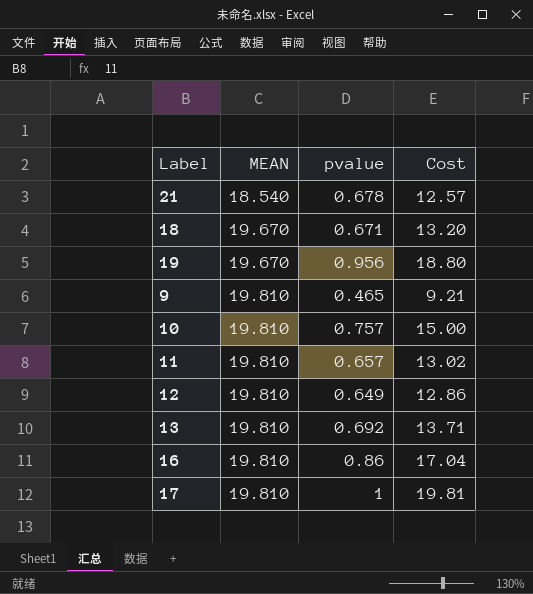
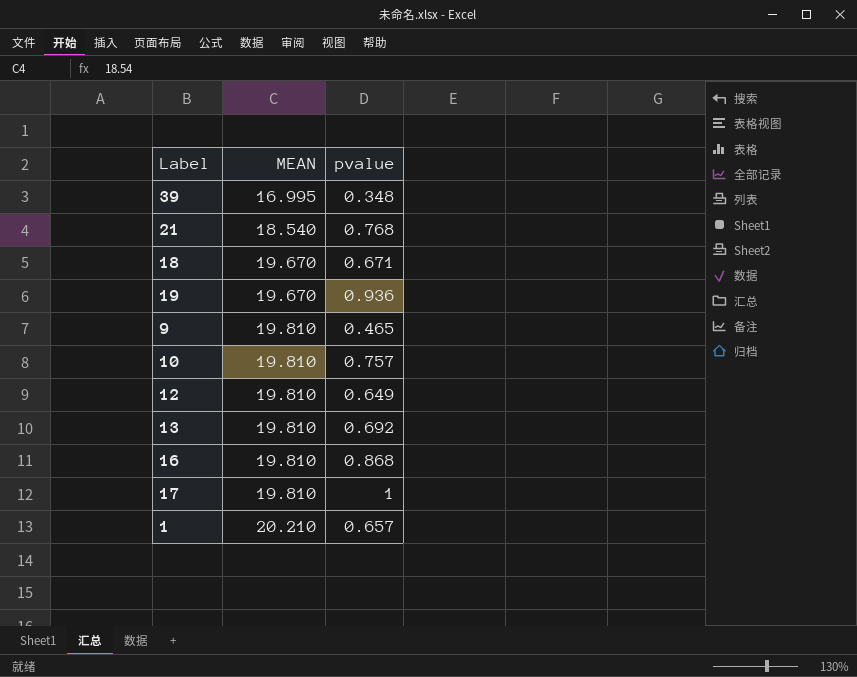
column Cost | formula: [MEAN] * [pvalue] -> none
row 11: 19.810 | 0.657 | 13.02 -> none
row 39: none -> 16.995 | 0.348
21 | pvalue: 0.678 -> 0.768
19 | pvalue: 0.956 -> 0.936
16 | pvalue: 0.86 -> 0.868
row 1: none -> 20.210 | 0.657

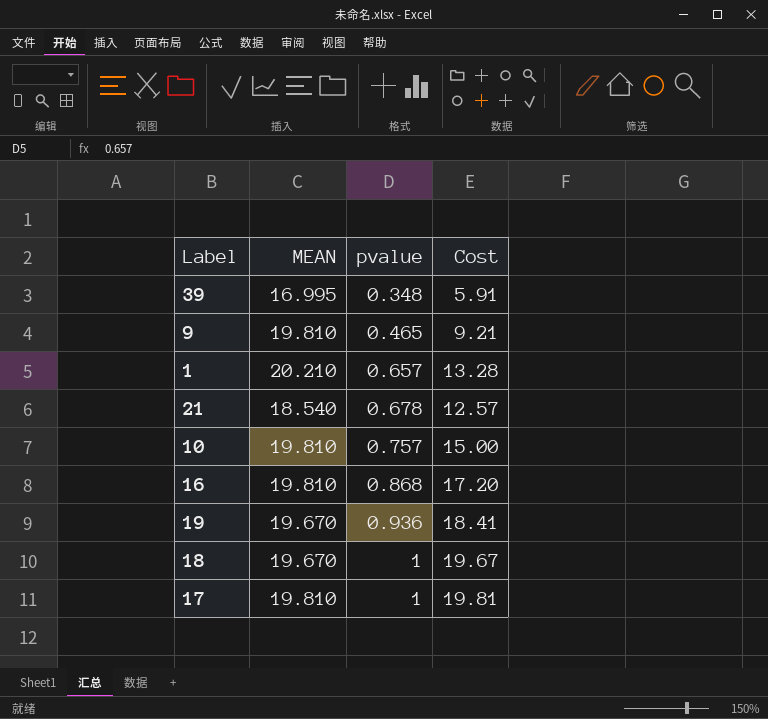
row order: MEAN ascending -> pvalue ascending
column Cost | formula: none -> [MEAN] * [pvalue]
row 12: 19.810 | 0.649 -> none
row 13: 19.810 | 0.692 -> none
21 | pvalue: 0.768 -> 0.678
18 | pvalue: 0.671 -> 1

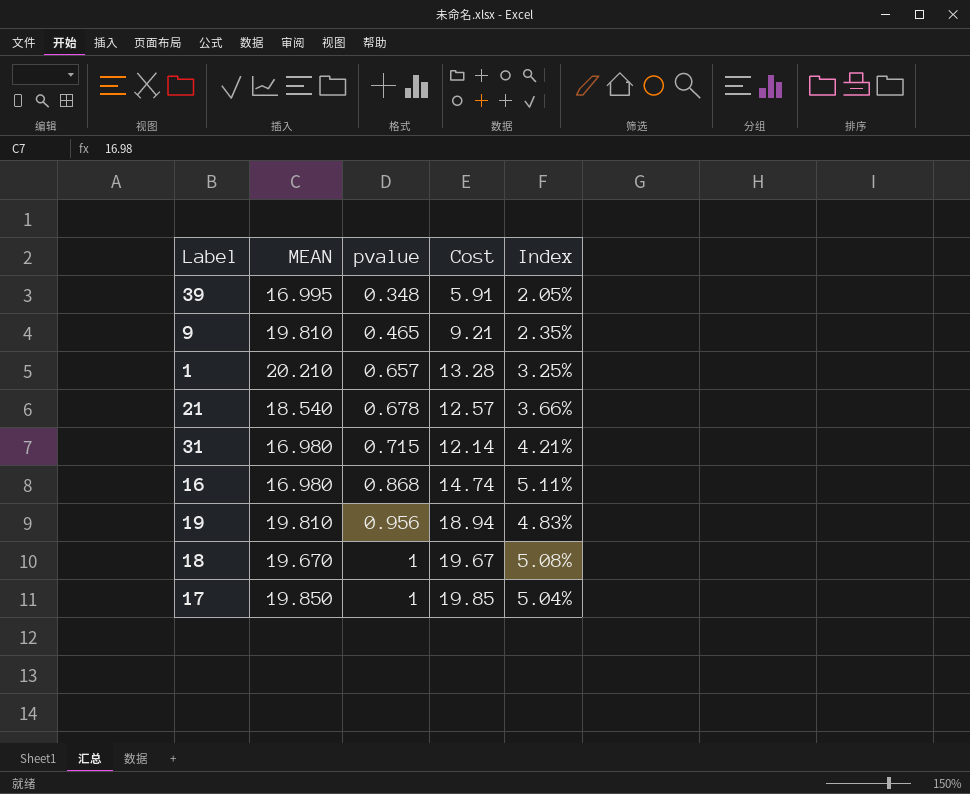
column Index | formula: none -> [pvalue] / [MEAN]
row 10: 19.810 | 0.757 | 15.00 -> none
row 31: none -> 16.980 | 0.715 | 12.14 | 4.21%
16 | MEAN: 19.810 -> 16.980
16 | Cost: 17.20 -> 14.74
19 | MEAN: 19.670 -> 19.810
19 | pvalue: 0.936 -> 0.956
19 | Cost: 18.41 -> 18.94
17 | MEAN: 19.810 -> 19.850
17 | Cost: 19.81 -> 19.85

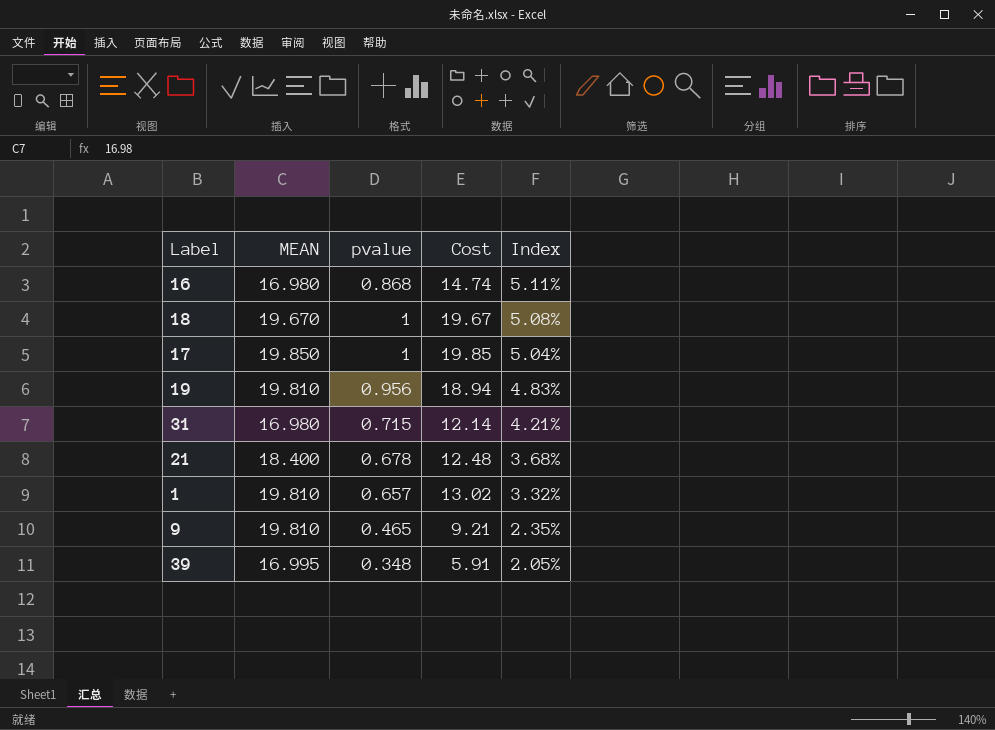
row order: pvalue ascending -> Index descending
21 | MEAN: 18.540 -> 18.400
21 | Cost: 12.57 -> 12.48
21 | Index: 3.66% -> 3.68%
1 | MEAN: 20.210 -> 19.810
1 | Cost: 13.28 -> 13.02
1 | Index: 3.25% -> 3.32%

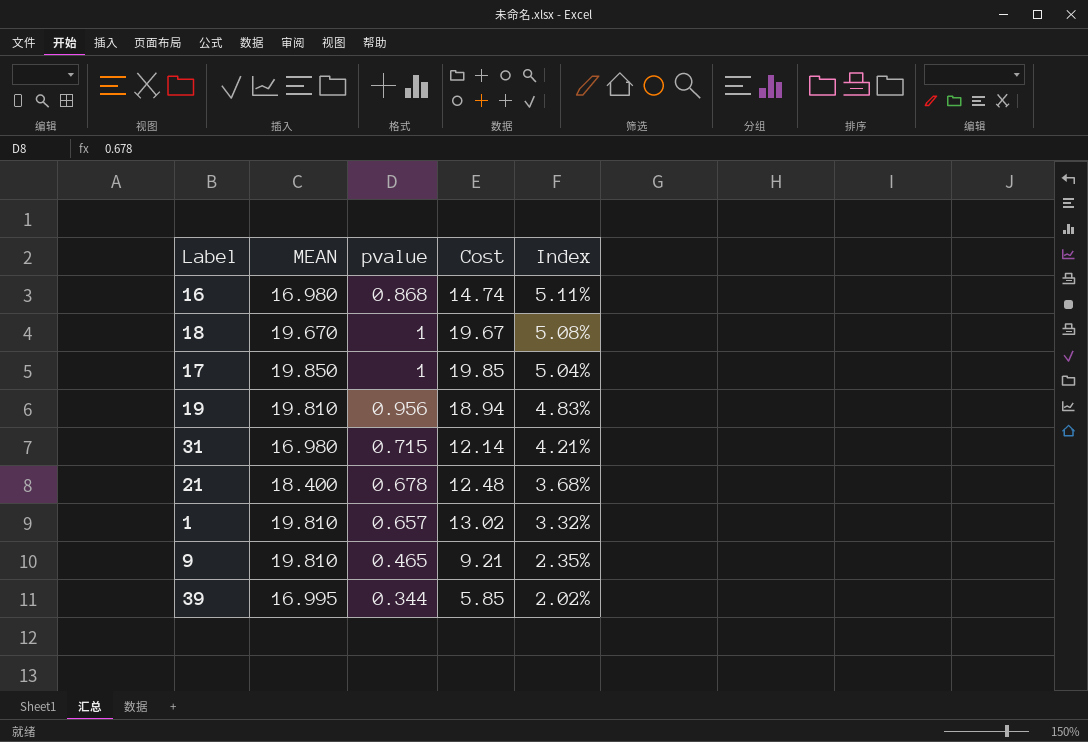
39 | pvalue: 0.348 -> 0.344
39 | Cost: 5.91 -> 5.85
39 | Index: 2.05% -> 2.02%

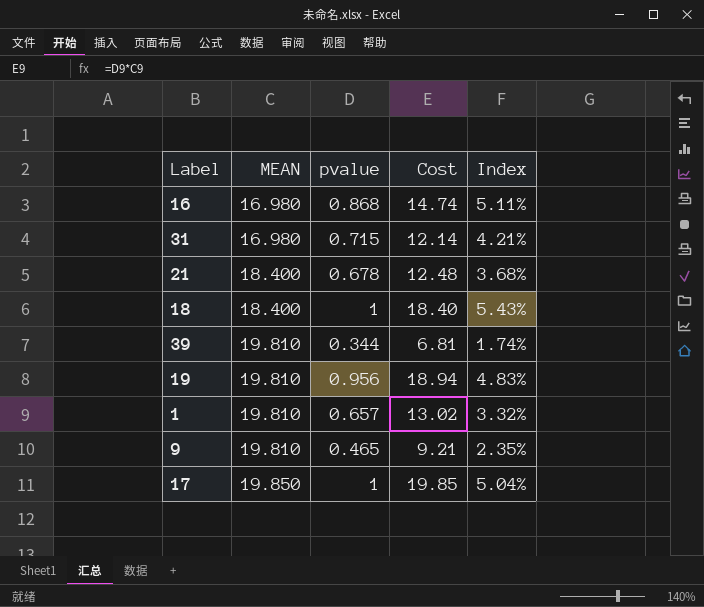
row order: Index descending -> MEAN ascending
18 | MEAN: 19.670 -> 18.400
18 | Cost: 19.67 -> 18.40
18 | Index: 5.08% -> 5.43%
39 | MEAN: 16.995 -> 19.810
39 | Cost: 5.85 -> 6.81
39 | Index: 2.02% -> 1.74%

